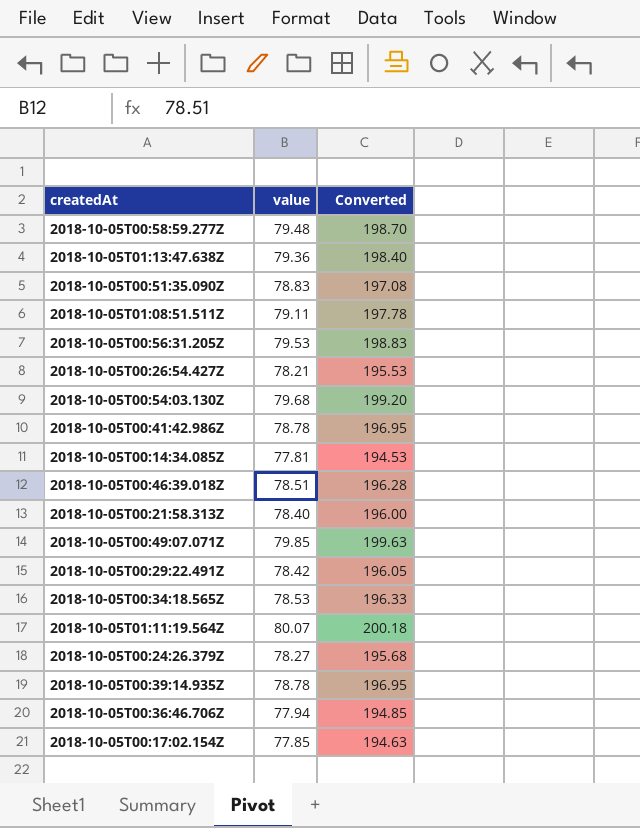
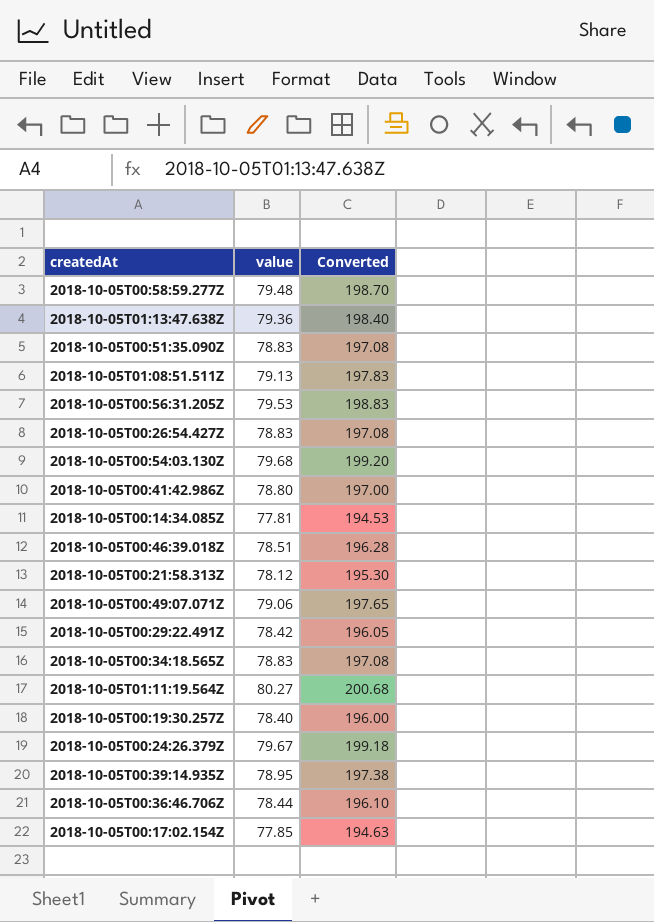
2018-10-05T01:08:51.511Z | value: 79.11 -> 79.13
2018-10-05T01:08:51.511Z | Converted: 197.78 -> 197.83
2018-10-05T00:26:54.427Z | value: 78.21 -> 78.83
2018-10-05T00:26:54.427Z | Converted: 195.53 -> 197.08
2018-10-05T00:41:42.986Z | value: 78.78 -> 78.80
2018-10-05T00:41:42.986Z | Converted: 196.95 -> 197.00
2018-10-05T00:21:58.313Z | value: 78.40 -> 78.12
2018-10-05T00:21:58.313Z | Converted: 196.00 -> 195.30
2018-10-05T00:49:07.071Z | value: 79.85 -> 79.06
2018-10-05T00:49:07.071Z | Converted: 199.63 -> 197.65
2018-10-05T00:34:18.565Z | value: 78.53 -> 78.83
2018-10-05T00:34:18.565Z | Converted: 196.33 -> 197.08
2018-10-05T01:11:19.564Z | value: 80.07 -> 80.27
2018-10-05T01:11:19.564Z | Converted: 200.18 -> 200.68
row 2018-10-05T00:19:30.257Z: none -> 78.40 | 196.00
2018-10-05T00:24:26.379Z | value: 78.27 -> 79.67
2018-10-05T00:24:26.379Z | Converted: 195.68 -> 199.18
2018-10-05T00:39:14.935Z | value: 78.78 -> 78.95
2018-10-05T00:39:14.935Z | Converted: 196.95 -> 197.38
2018-10-05T00:36:46.706Z | value: 77.94 -> 78.44
2018-10-05T00:36:46.706Z | Converted: 194.85 -> 196.10

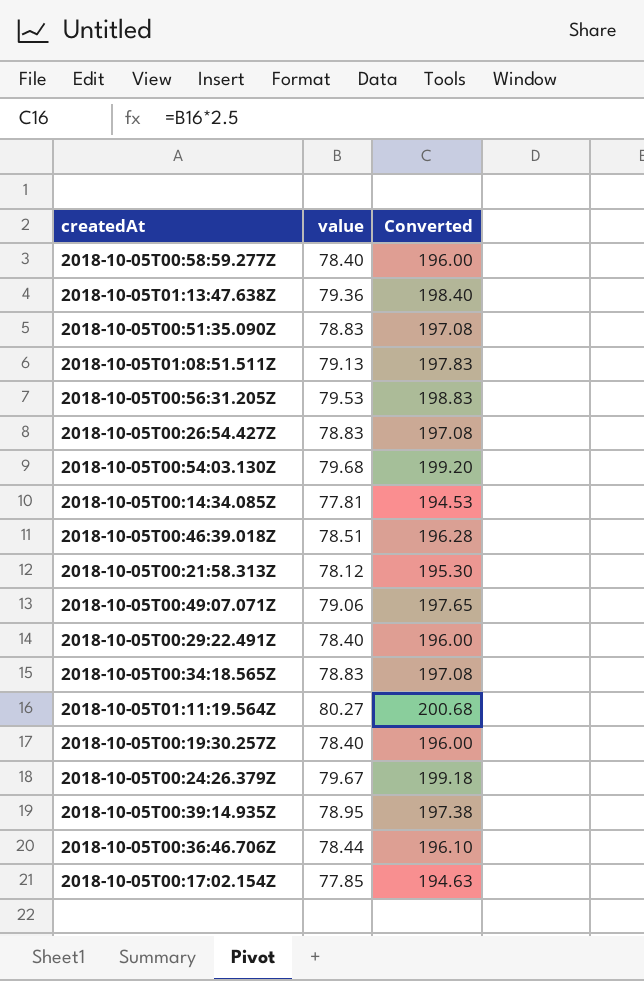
row 2018-10-05T00:41:42.986Z: 78.80 | 197.00 -> none
2018-10-05T00:58:59.277Z | value: 79.48 -> 78.40
2018-10-05T00:58:59.277Z | Converted: 198.70 -> 196.00
2018-10-05T00:29:22.491Z | value: 78.42 -> 78.40
2018-10-05T00:29:22.491Z | Converted: 196.05 -> 196.00

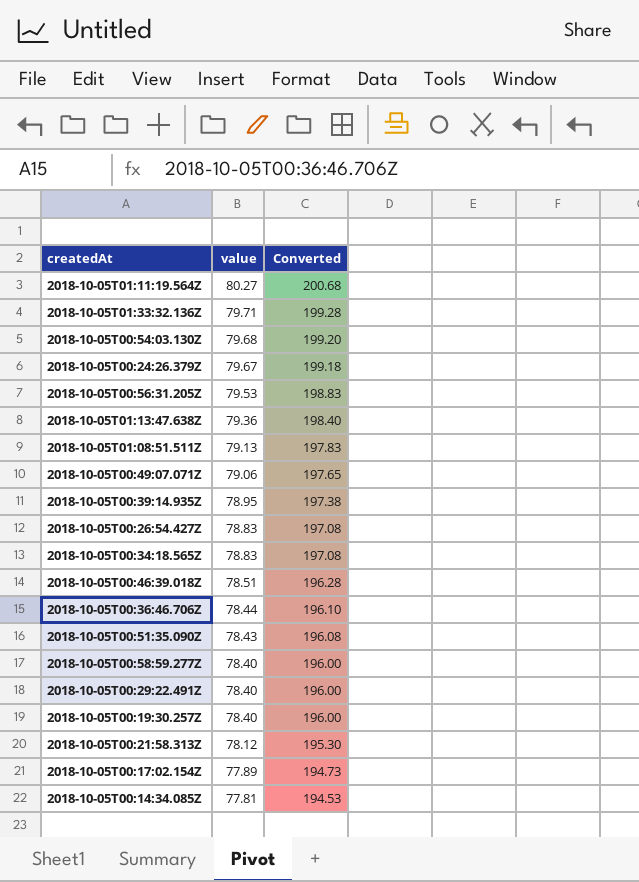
row order: none -> value descending
row 2018-10-05T01:33:32.136Z: none -> 79.71 | 199.28
2018-10-05T00:51:35.090Z | value: 78.83 -> 78.43
2018-10-05T00:51:35.090Z | Converted: 197.08 -> 196.08
2018-10-05T00:17:02.154Z | value: 77.85 -> 77.89
2018-10-05T00:17:02.154Z | Converted: 194.63 -> 194.73

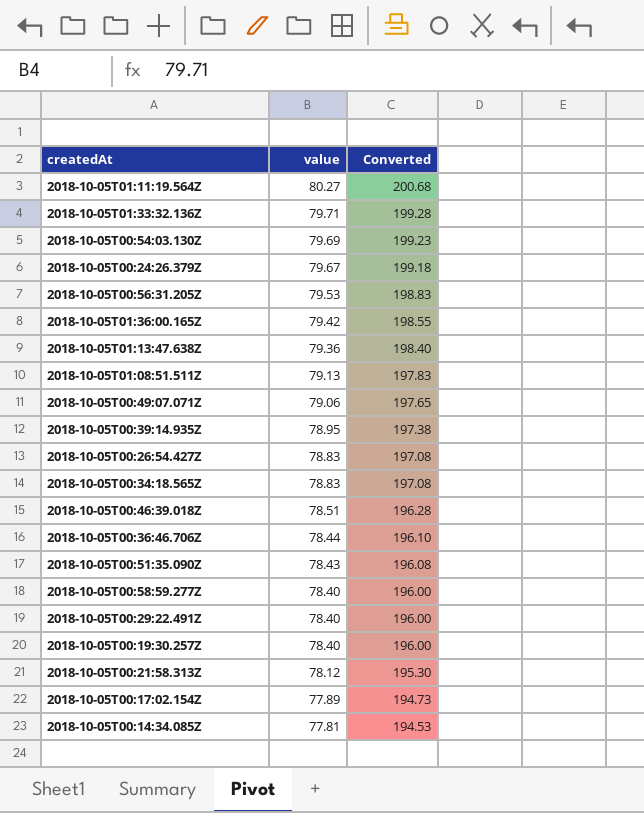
2018-10-05T00:54:03.130Z | value: 79.68 -> 79.69
2018-10-05T00:54:03.130Z | Converted: 199.20 -> 199.23
row 2018-10-05T01:36:00.165Z: none -> 79.42 | 198.55

